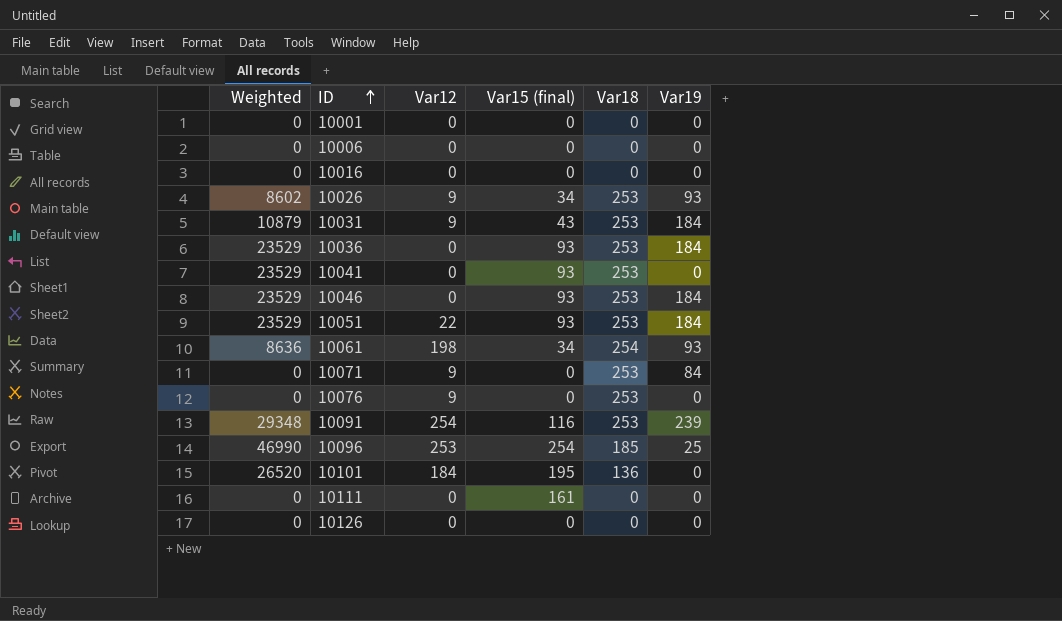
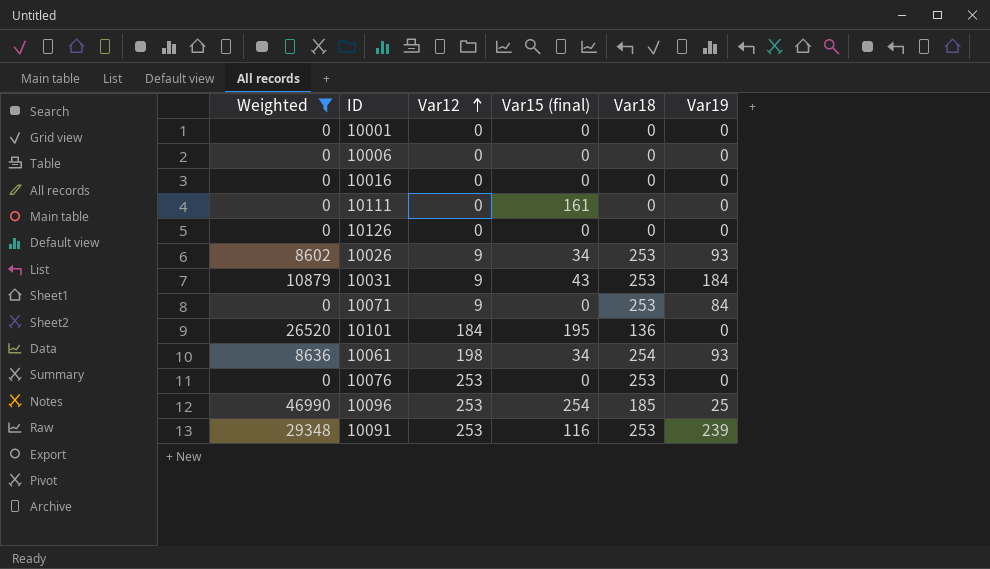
filter: none -> Weighted != 23529
row order: ID ascending -> Var12 ascending
10076 | Var12: 9 -> 253
10091 | Var12: 254 -> 253

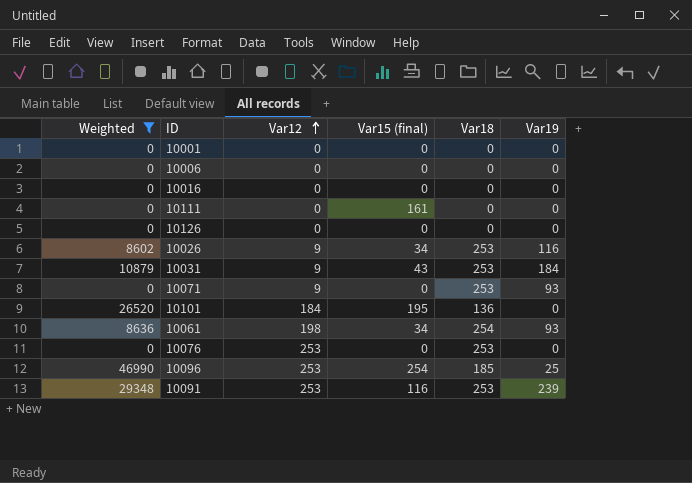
10026 | Var19: 93 -> 116
10071 | Var19: 84 -> 93

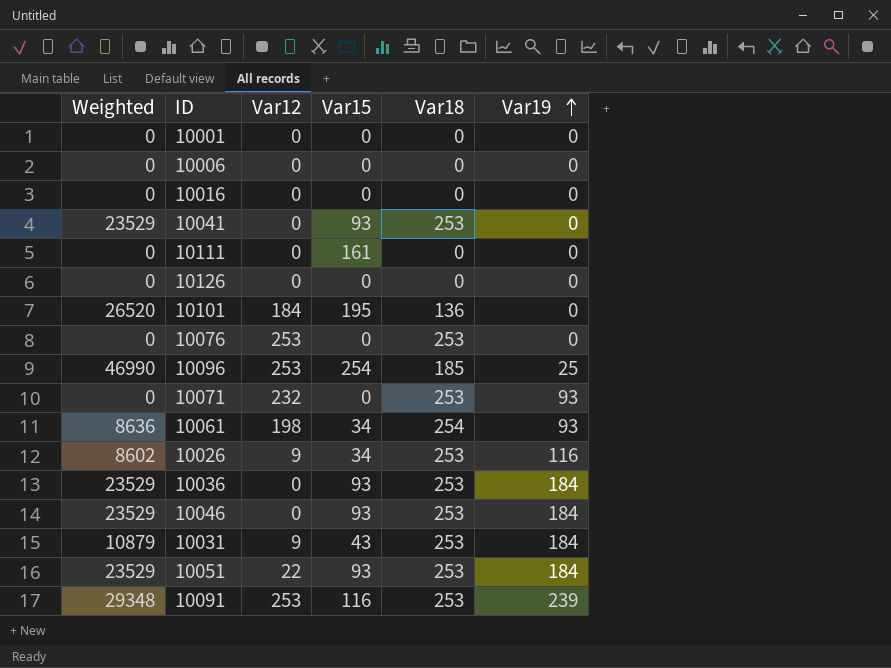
filter: Weighted != 23529 -> none
row order: Var12 ascending -> Var19 ascending
column name: Var15 (final) -> Var15
10071 | Var12: 9 -> 232

